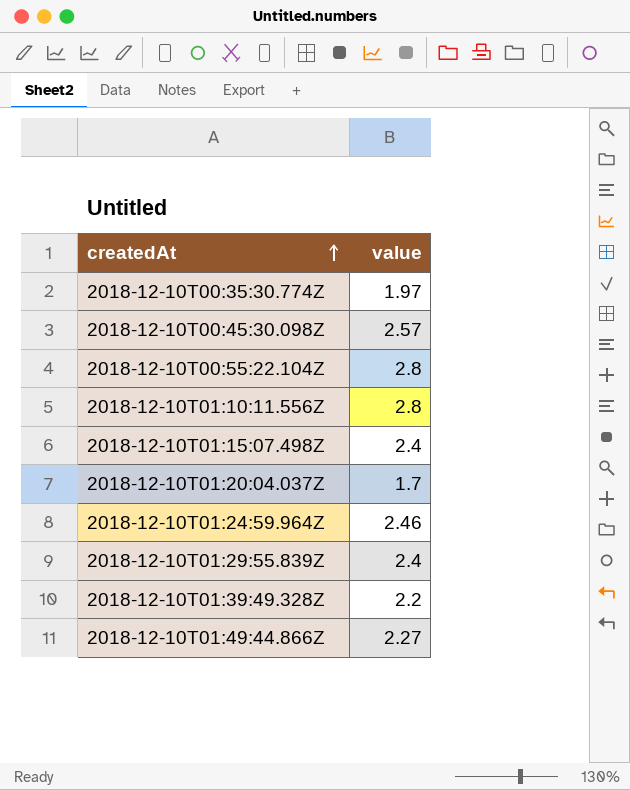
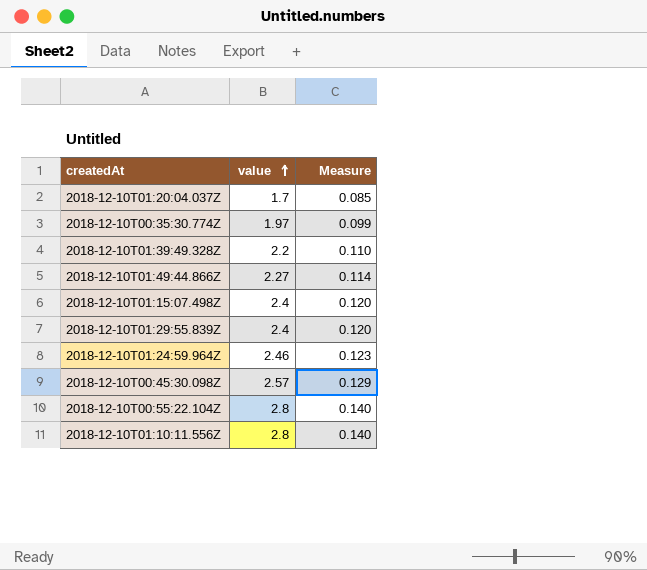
row order: createdAt ascending -> value ascending
column Measure | formula: none -> [value] * 0.05

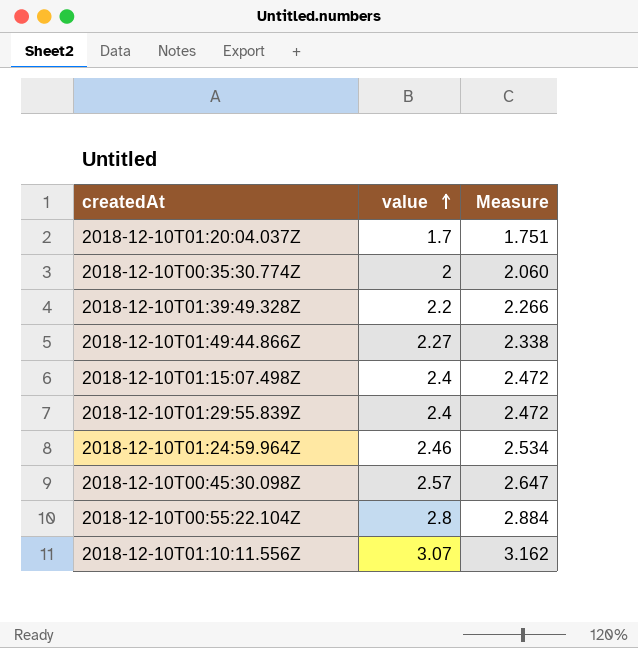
column Measure | formula: [value] * 0.05 -> [value] * 1.03
2018-12-10T00:35:30.774Z | value: 1.97 -> 2
2018-12-10T01:10:11.556Z | value: 2.8 -> 3.07

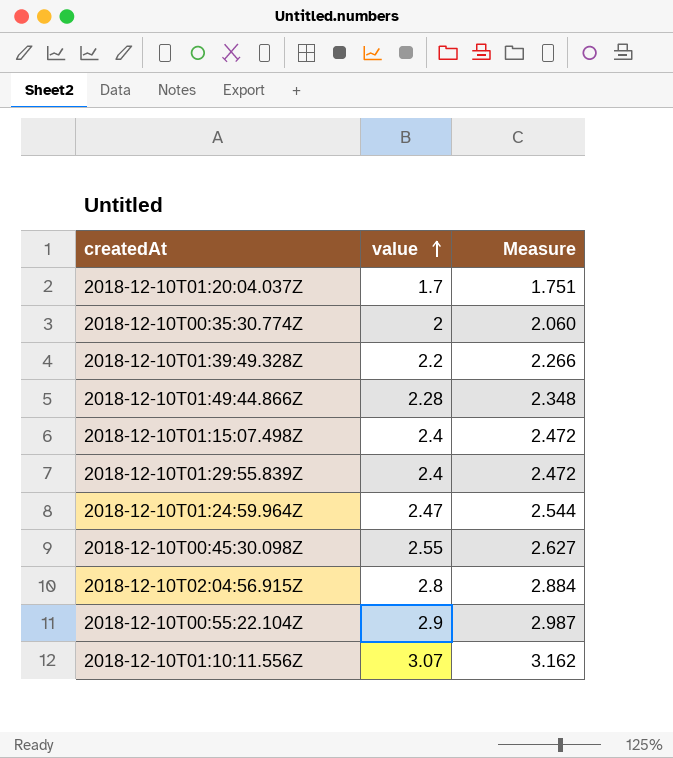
2018-12-10T01:49:44.866Z | value: 2.27 -> 2.28
2018-12-10T01:49:44.866Z | Measure: 2.338 -> 2.348
2018-12-10T01:24:59.964Z | value: 2.46 -> 2.47
2018-12-10T01:24:59.964Z | Measure: 2.534 -> 2.544
2018-12-10T00:45:30.098Z | value: 2.57 -> 2.55
2018-12-10T00:45:30.098Z | Measure: 2.647 -> 2.627
row 2018-12-10T02:04:56.915Z: none -> 2.8 | 2.884
2018-12-10T00:55:22.104Z | value: 2.8 -> 2.9
2018-12-10T00:55:22.104Z | Measure: 2.884 -> 2.987

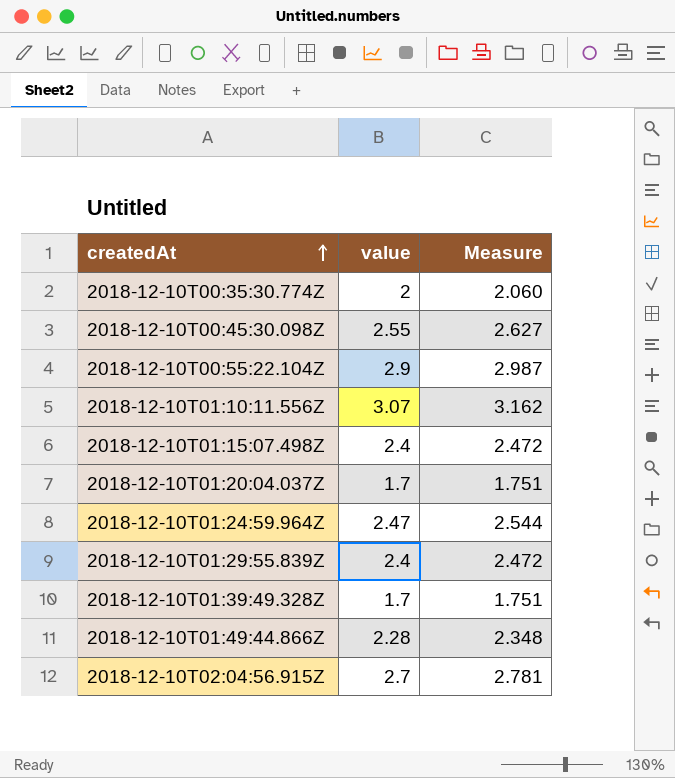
row order: value ascending -> createdAt ascending
2018-12-10T01:39:49.328Z | value: 2.2 -> 1.7
2018-12-10T01:39:49.328Z | Measure: 2.266 -> 1.751
2018-12-10T02:04:56.915Z | value: 2.8 -> 2.7
2018-12-10T02:04:56.915Z | Measure: 2.884 -> 2.781

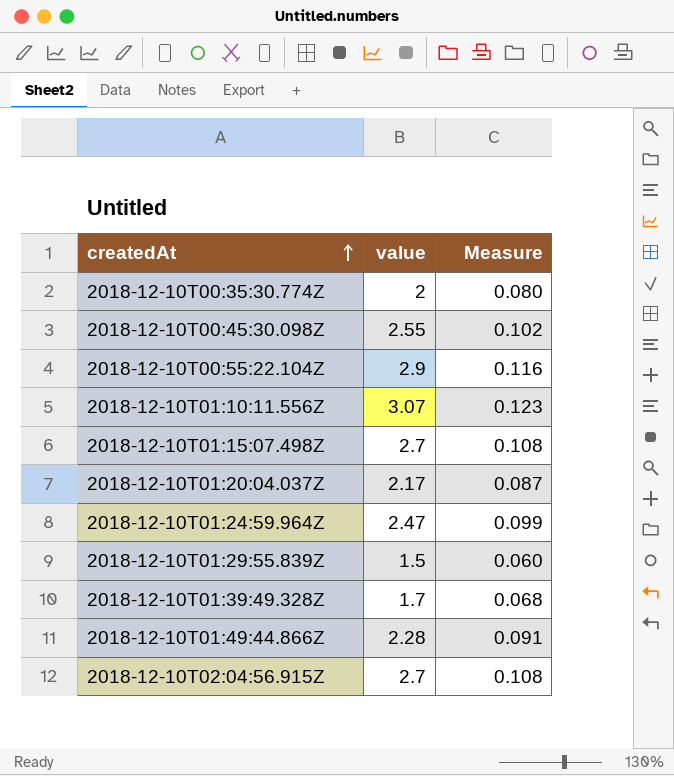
column Measure | formula: [value] * 1.03 -> [value] * 0.04
2018-12-10T01:15:07.498Z | value: 2.4 -> 2.7
2018-12-10T01:20:04.037Z | value: 1.7 -> 2.17
2018-12-10T01:29:55.839Z | value: 2.4 -> 1.5

